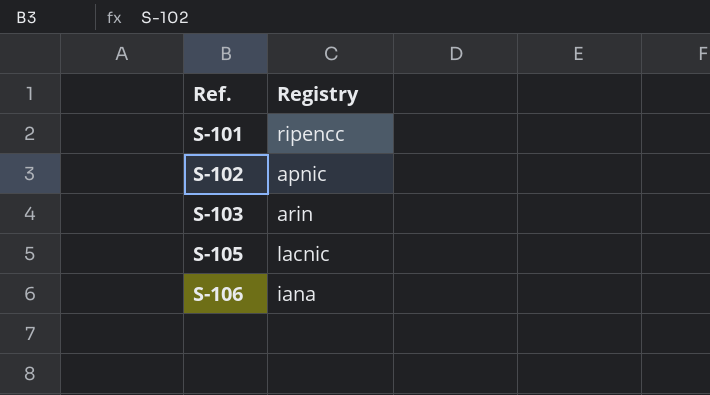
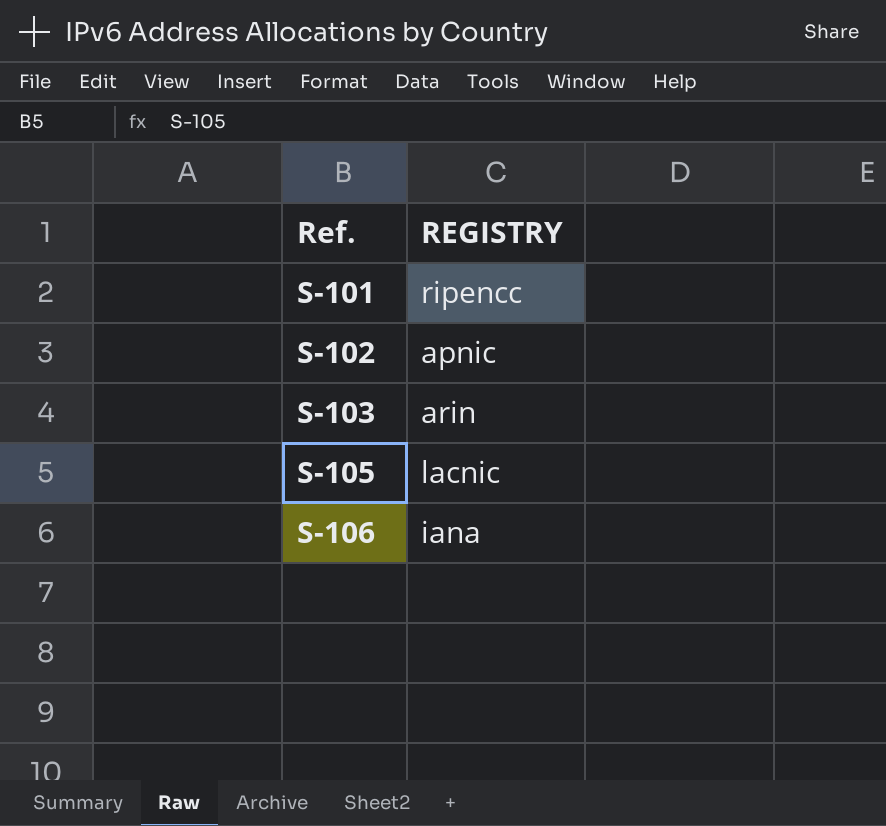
column name: Registry -> REGISTRY

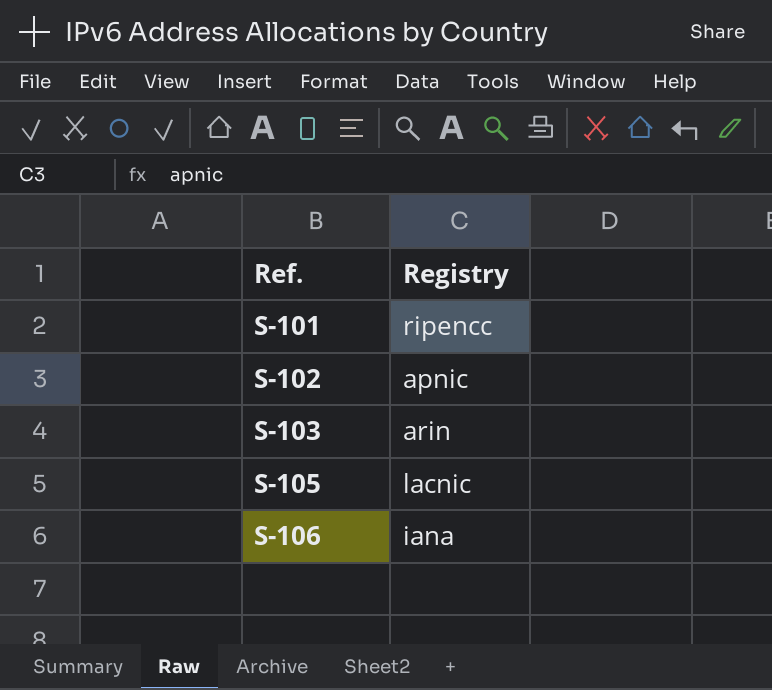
column name: REGISTRY -> Registry

